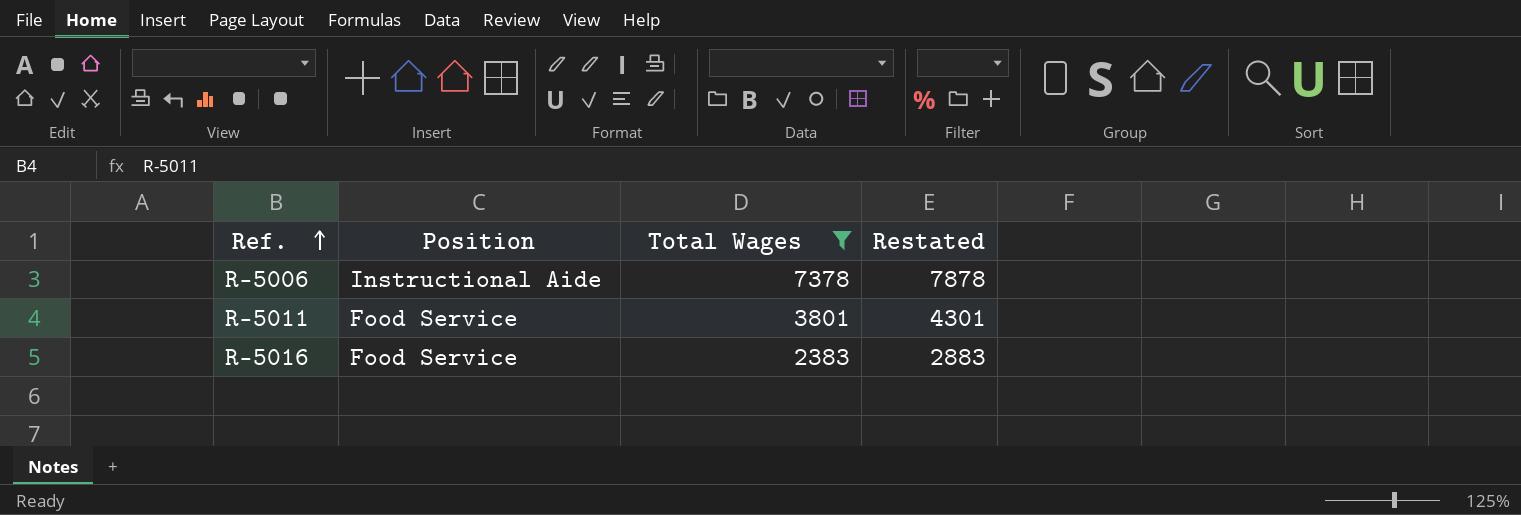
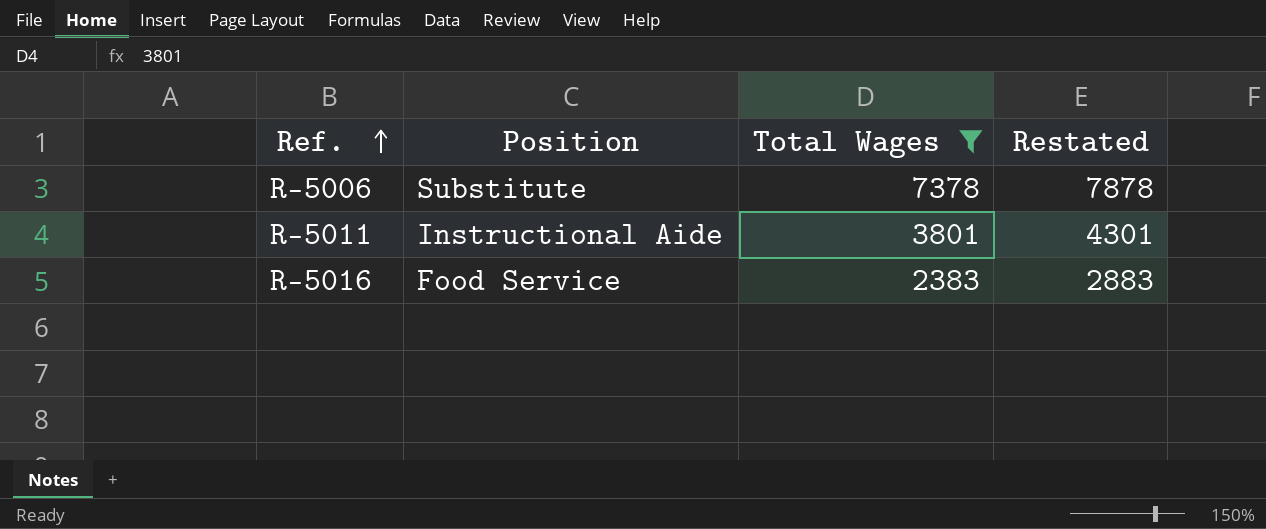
R-5006 | Position: Instructional Aide -> Substitute
R-5011 | Position: Food Service -> Instructional Aide

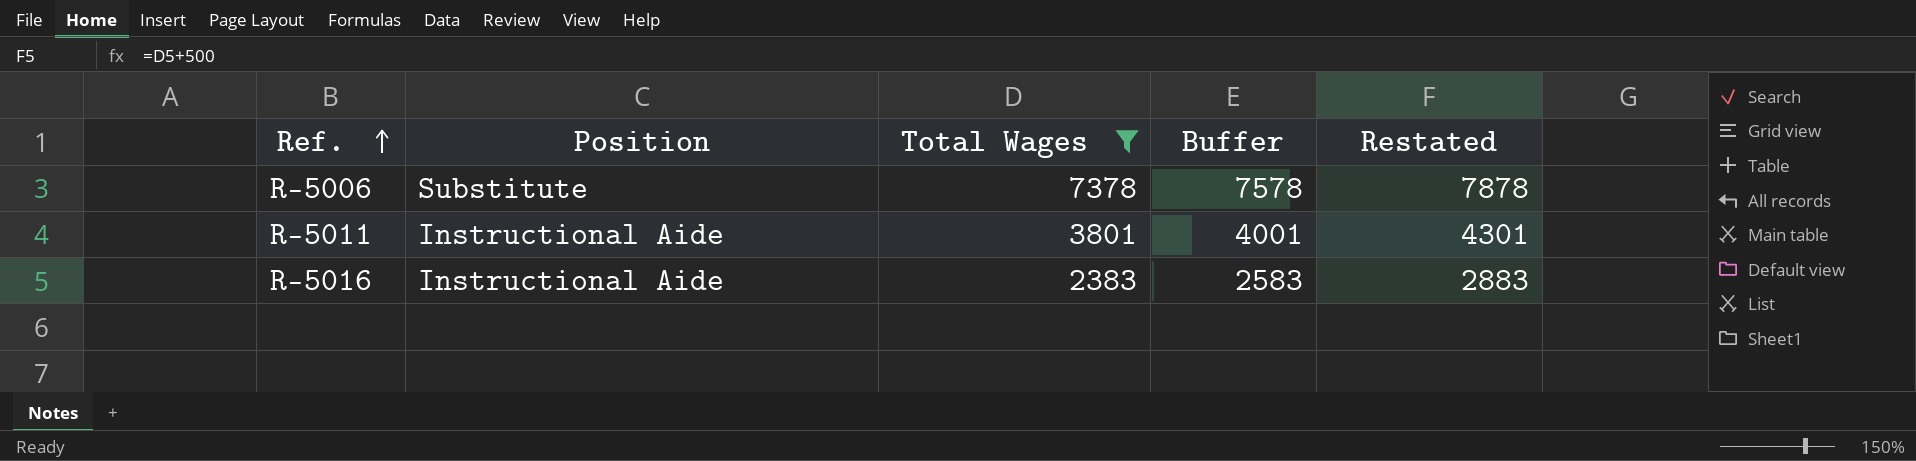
column Buffer | formula: none -> [Total Wages] + 200
R-5016 | Position: Food Service -> Instructional Aide

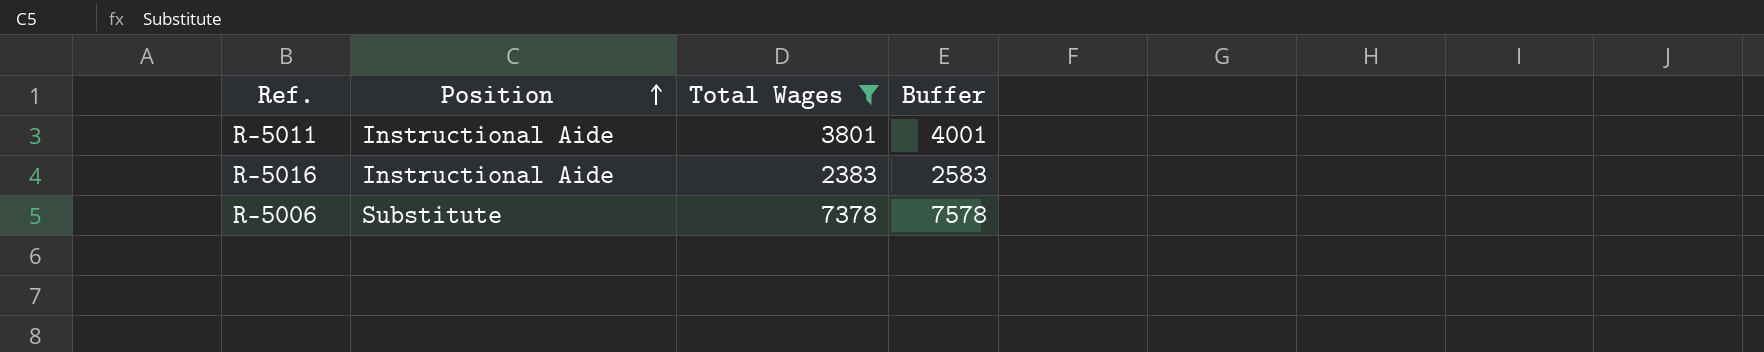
row order: Ref. ascending -> Position ascending
column Restated | formula: [Total Wages] + 500 -> none

